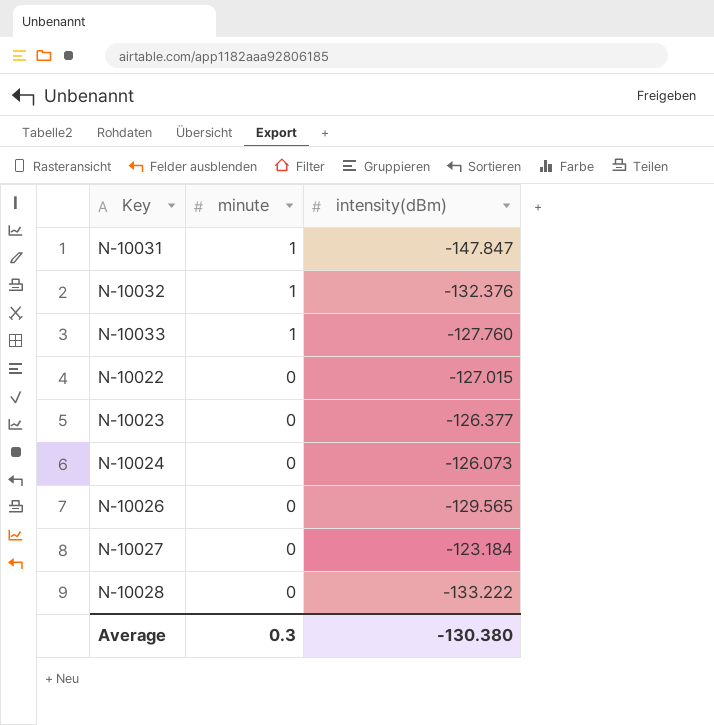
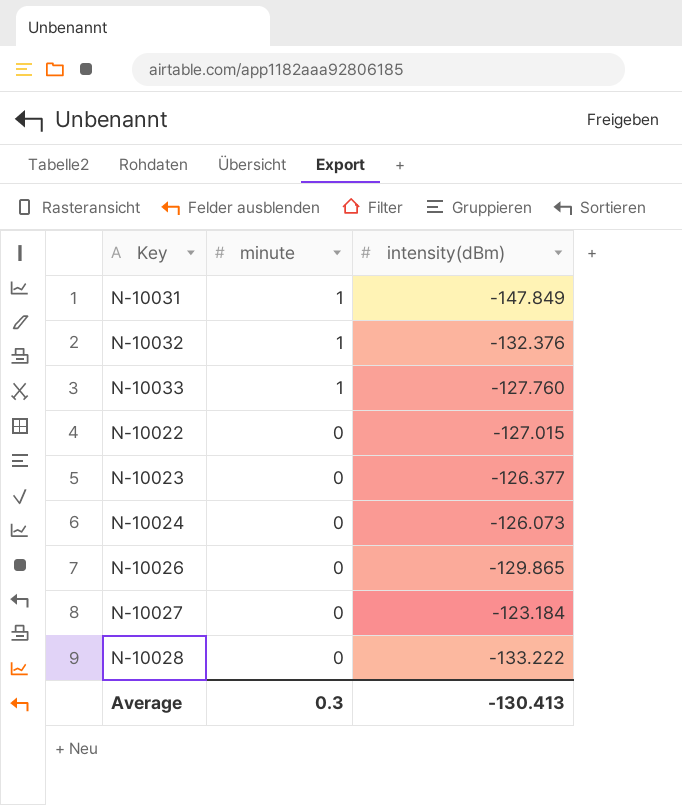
N-10031 | intensity(dBm): -147.847 -> -147.849
N-10026 | intensity(dBm): -129.565 -> -129.865
Average | intensity(dBm): -130.380 -> -130.413

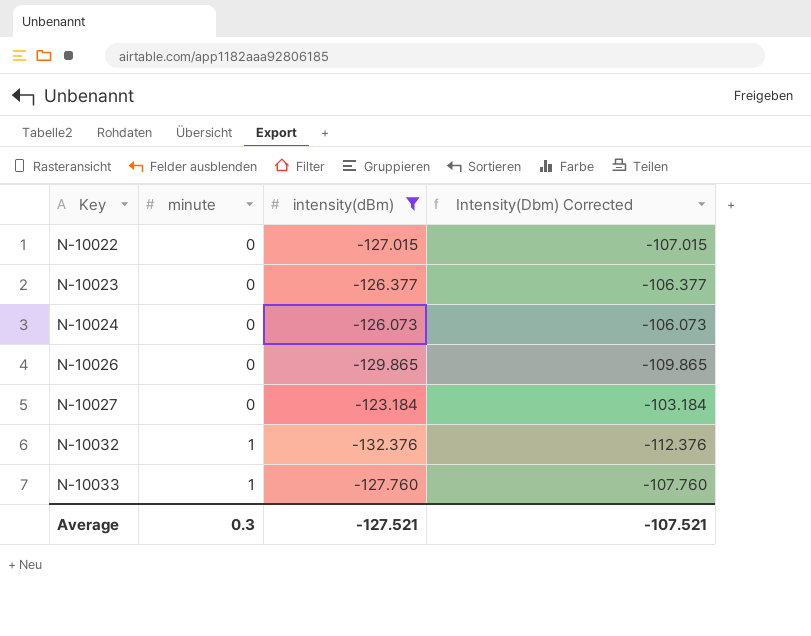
filter: none -> intensity(dBm) >= -132.376
row order: minute descending -> Key ascending
column Intensity(Dbm) Corrected | formula: none -> [intensity(dBm)] + 20
Average | intensity(dBm): -130.413 -> -127.521

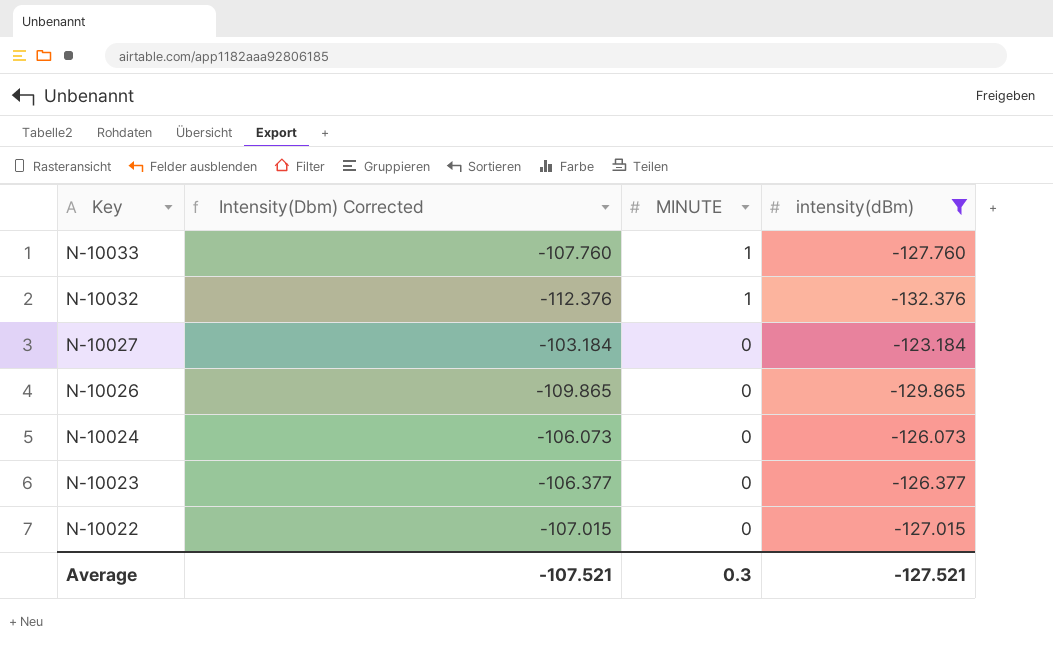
row order: Key ascending -> Key descending
column Intensity(Dbm) Corrected | position: 4 -> 2
column name: minute -> MINUTE

